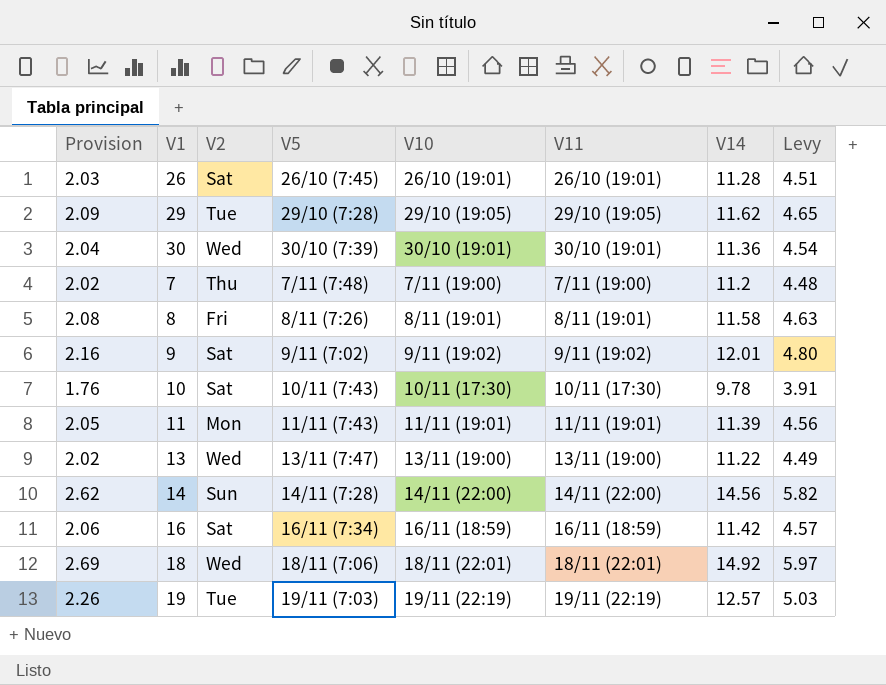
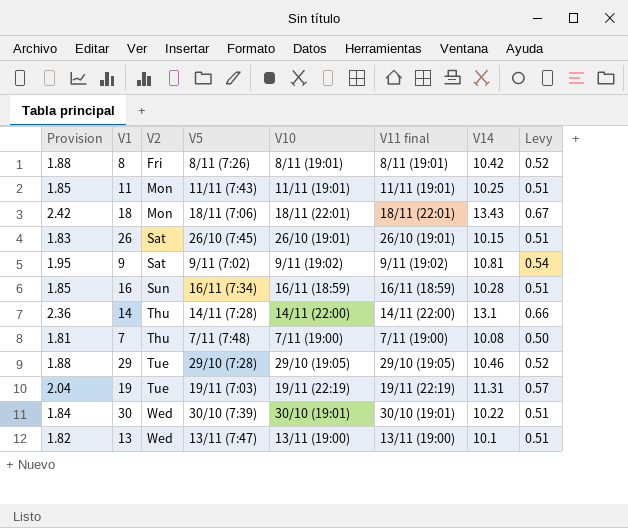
row order: none -> V2 ascending
column name: V11 -> V11 final
column Levy | formula: [V14] * 0.4 -> [V14] * 0.05
row 10: 1.76 | Sat | 10/11 (7:43) | 10/11 (17:30) | 10/11 (17:30) | 9.78 | 3.91 -> none
8 | Provision: 2.08 -> 1.88
8 | V14: 11.58 -> 10.42
11 | Provision: 2.05 -> 1.85
11 | V14: 11.39 -> 10.25
18 | Provision: 2.69 -> 2.42
18 | V2: Wed -> Mon
18 | V14: 14.92 -> 13.43
26 | Provision: 2.03 -> 1.83
26 | V14: 11.28 -> 10.15
9 | Provision: 2.16 -> 1.95
9 | V14: 12.01 -> 10.81
16 | Provision: 2.06 -> 1.85
16 | V2: Sat -> Sun
16 | V14: 11.42 -> 10.28
14 | Provision: 2.62 -> 2.36
14 | V2: Sun -> Thu
14 | V14: 14.56 -> 13.1
7 | Provision: 2.02 -> 1.81
7 | V14: 11.2 -> 10.08
29 | Provision: 2.09 -> 1.88
29 | V14: 11.62 -> 10.46
19 | Provision: 2.26 -> 2.04
19 | V14: 12.57 -> 11.31
30 | Provision: 2.04 -> 1.84
30 | V14: 11.36 -> 10.22
13 | Provision: 2.02 -> 1.82
13 | V14: 11.22 -> 10.1

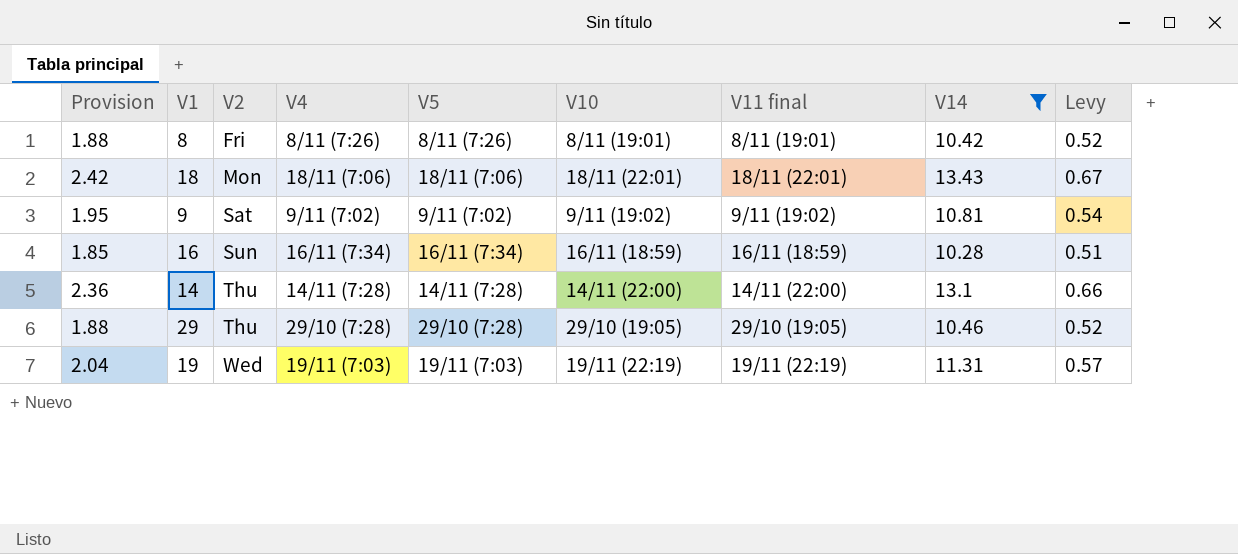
filter: none -> V14 >= 10.28
column V4 | position: none -> 4
29 | V2: Tue -> Thu
19 | V2: Tue -> Wed

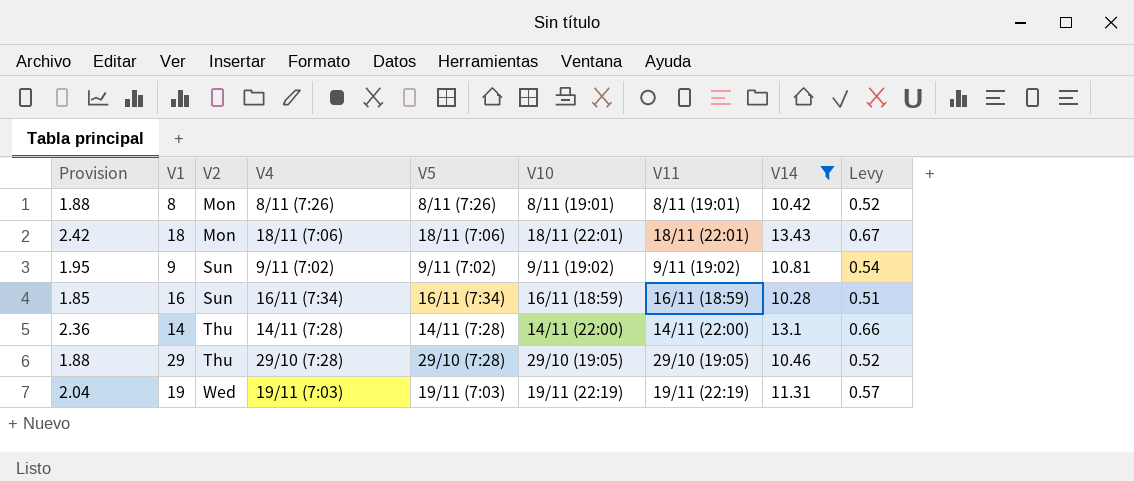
column name: V11 final -> V11
8 | V2: Fri -> Mon
9 | V2: Sat -> Sun

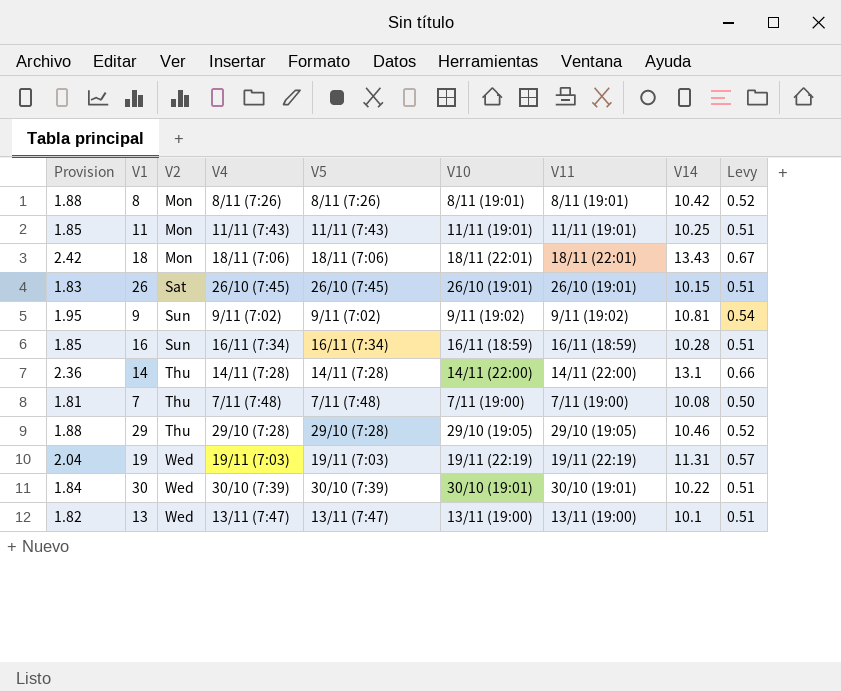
filter: V14 >= 10.28 -> none

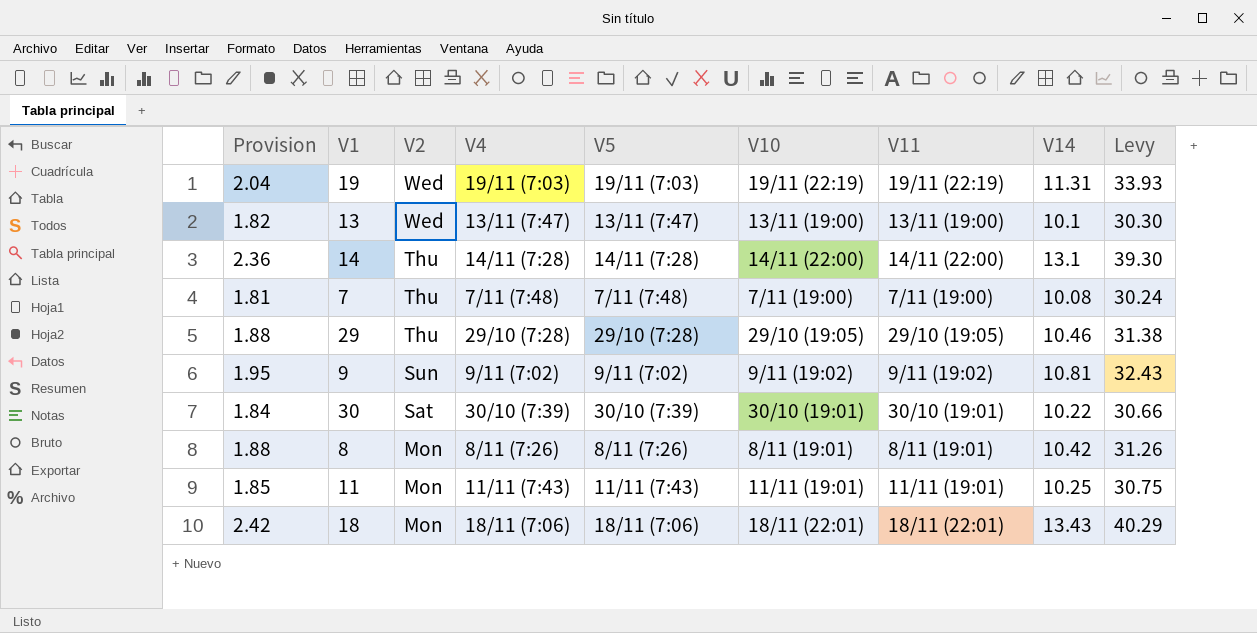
row order: V2 ascending -> V2 descending
column Levy | formula: [V14] * 0.05 -> [V14] * 3
row 26: 1.83 | Sat | 26/10 (7:45) | 26/10 (7:45) | 26/10 (19:01) | 26/10 (19:01) | 10.15 | 0.51 -> none
row 16: 1.85 | Sun | 16/11 (7:34) | 16/11 (7:34) | 16/11 (18:59) | 16/11 (18:59) | 10.28 | 0.51 -> none
30 | V2: Wed -> Sat

